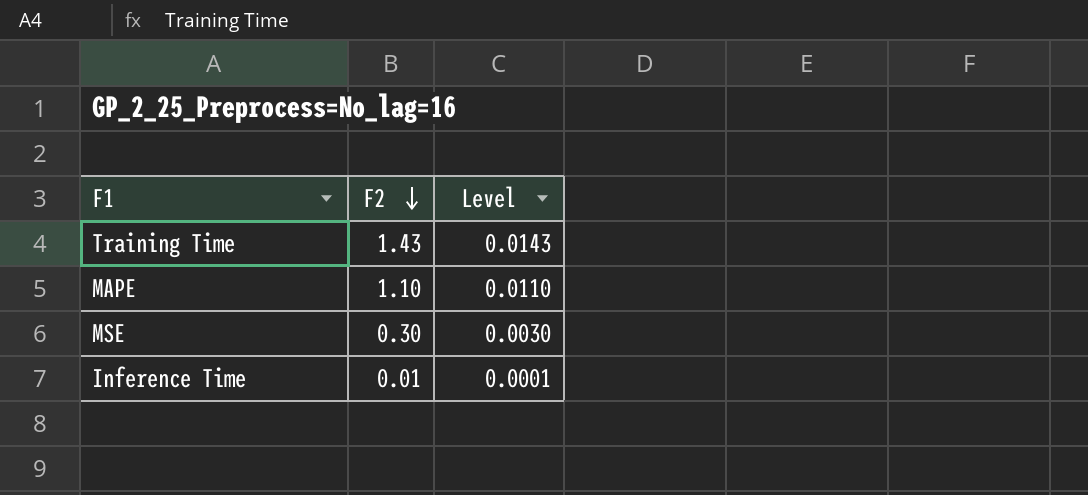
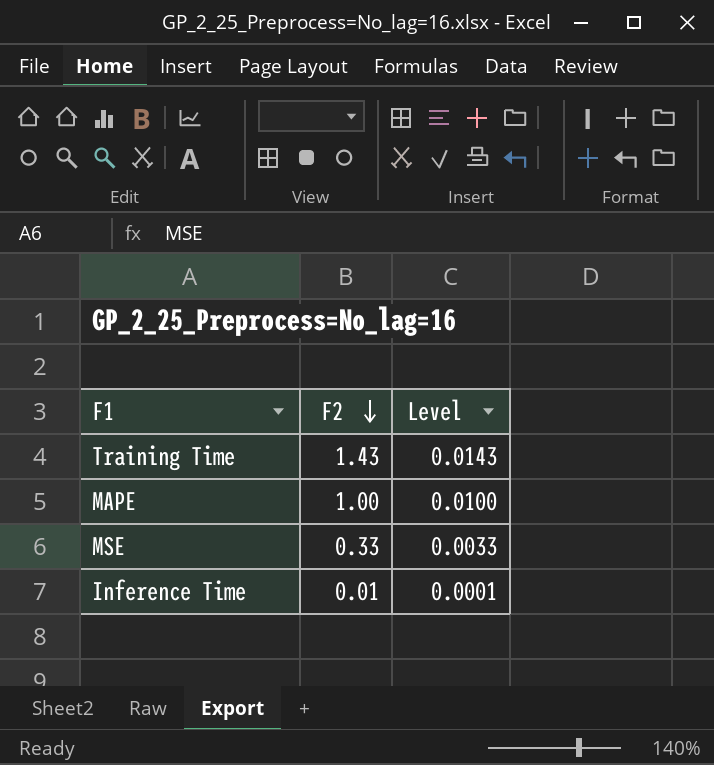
MAPE | F2: 1.10 -> 1.00
MAPE | Level: 0.0110 -> 0.0100
MSE | F2: 0.30 -> 0.33
MSE | Level: 0.0030 -> 0.0033

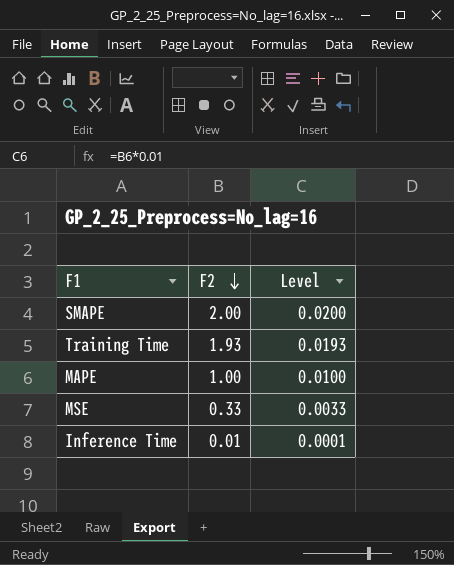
row SMAPE: none -> 2.00 | 0.0200
Training Time | F2: 1.43 -> 1.93
Training Time | Level: 0.0143 -> 0.0193

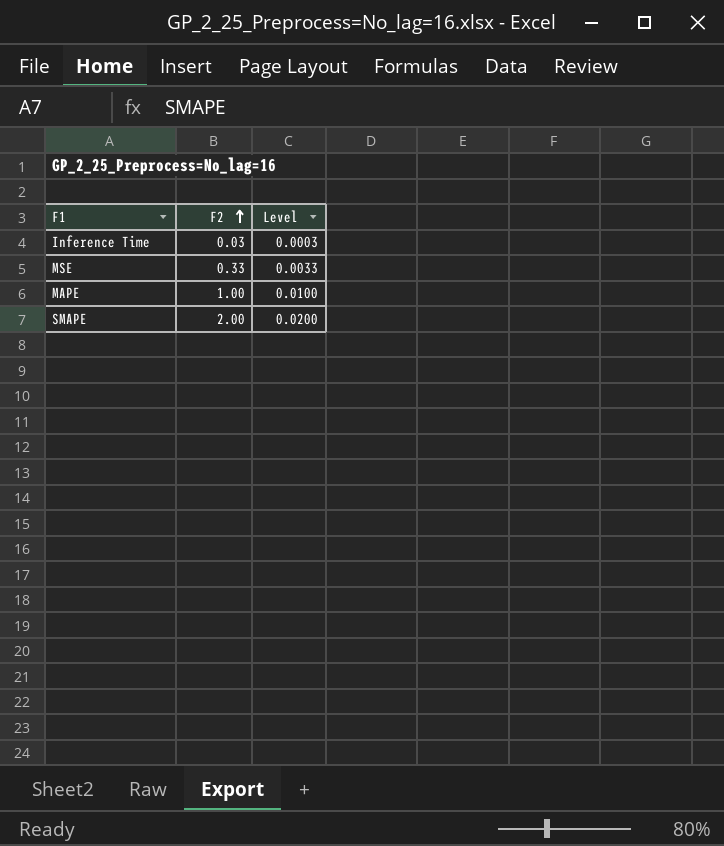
row order: F2 descending -> F2 ascending
row Training Time: 1.93 | 0.0193 -> none
Inference Time | F2: 0.01 -> 0.03
Inference Time | Level: 0.0001 -> 0.0003

